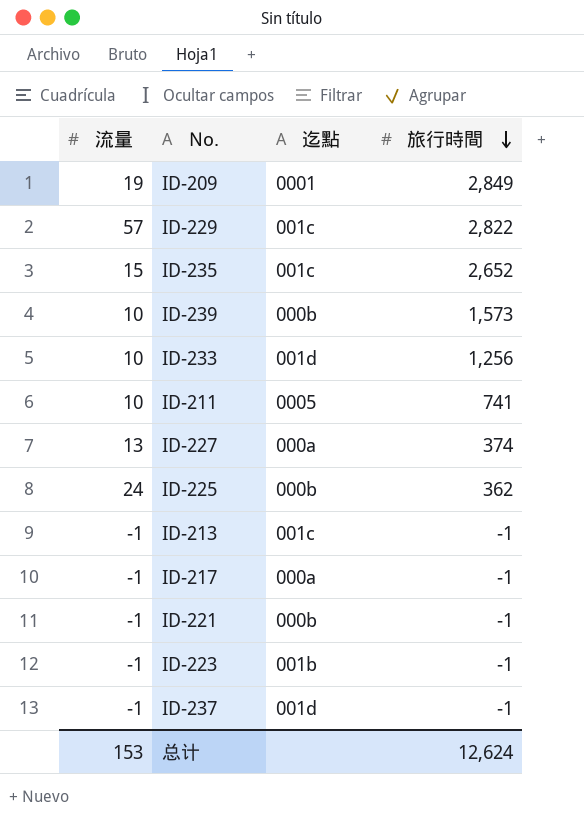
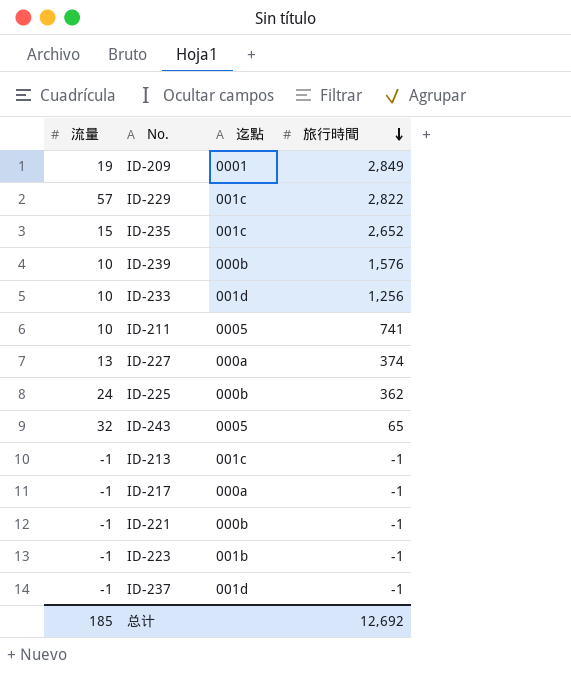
ID-239 | 旅行時間: 1,573 -> 1,576
row ID-243: none -> 32 | 0005 | 65
总计 | 流量: 153 -> 185
总计 | 旅行時間: 12,624 -> 12,692

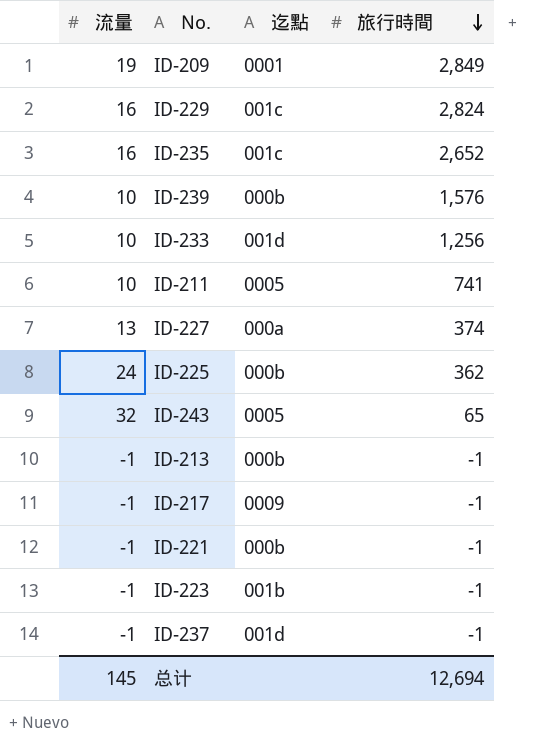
ID-229 | 流量: 57 -> 16
ID-229 | 旅行時間: 2,822 -> 2,824
ID-235 | 流量: 15 -> 16
ID-213 | 迄點: 001c -> 000b
ID-217 | 迄點: 000a -> 0009
总计 | 流量: 185 -> 145
总计 | 旅行時間: 12,692 -> 12,694

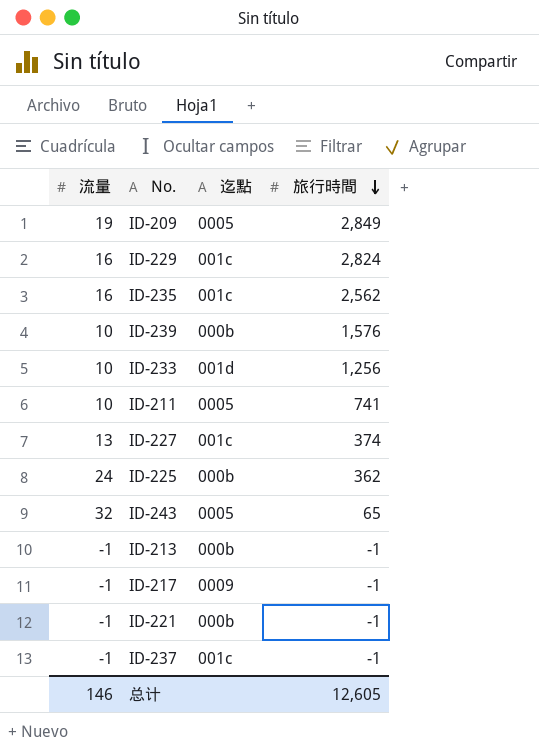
row ID-223: -1 | 001b | -1 -> none
ID-209 | 迄點: 0001 -> 0005
ID-235 | 旅行時間: 2,652 -> 2,562
ID-227 | 迄點: 000a -> 001c
ID-237 | 迄點: 001d -> 001c
总计 | 流量: 145 -> 146
总计 | 旅行時間: 12,694 -> 12,605

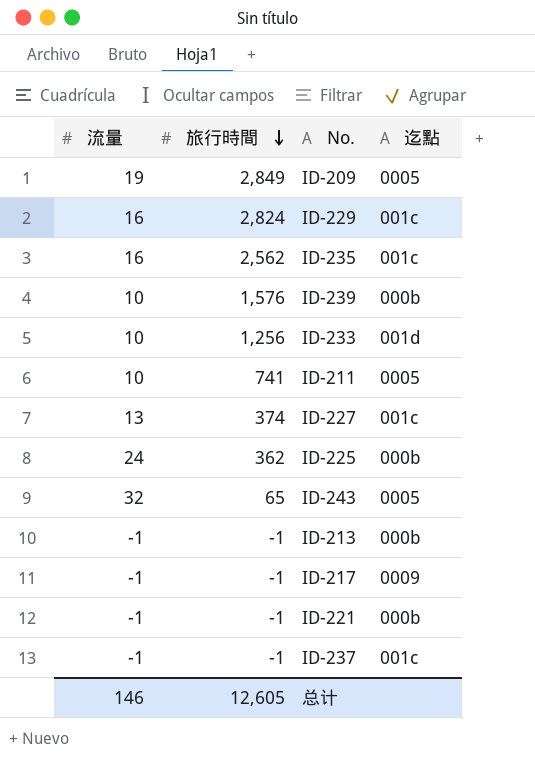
column 旅行時間 | position: 4 -> 2

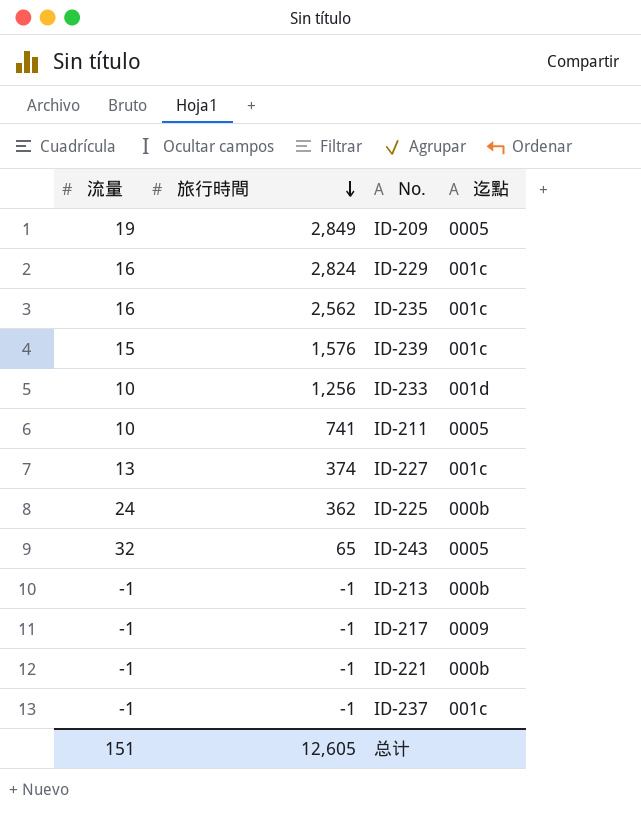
ID-239 | 流量: 10 -> 15
ID-239 | 迄點: 000b -> 001c
总计 | 流量: 146 -> 151

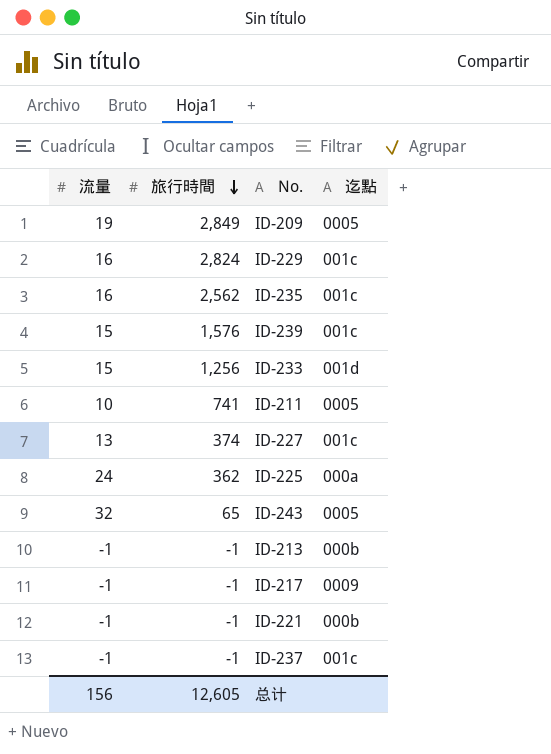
ID-233 | 流量: 10 -> 15
ID-225 | 迄點: 000b -> 000a
总计 | 流量: 151 -> 156

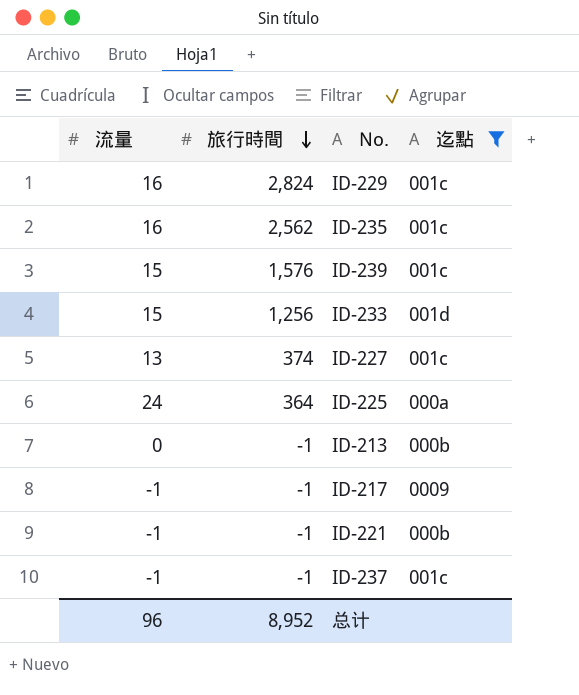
filter: none -> 迄點 != 0005
ID-225 | 旅行時間: 362 -> 364
ID-213 | 流量: -1 -> 0
总计 | 流量: 156 -> 96
总计 | 旅行時間: 12,605 -> 8,952

